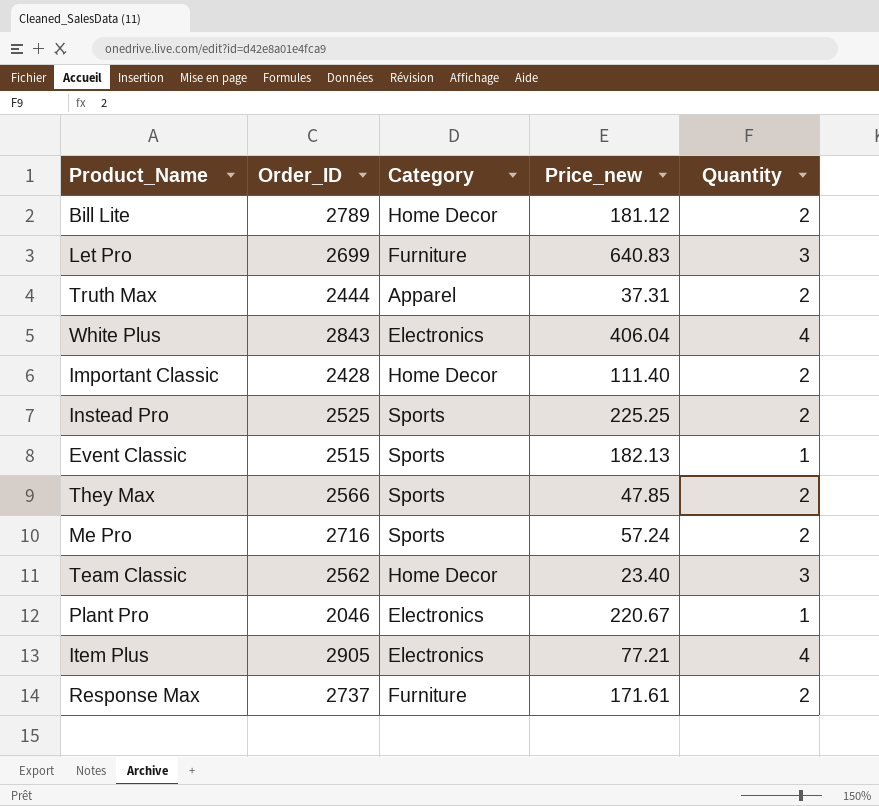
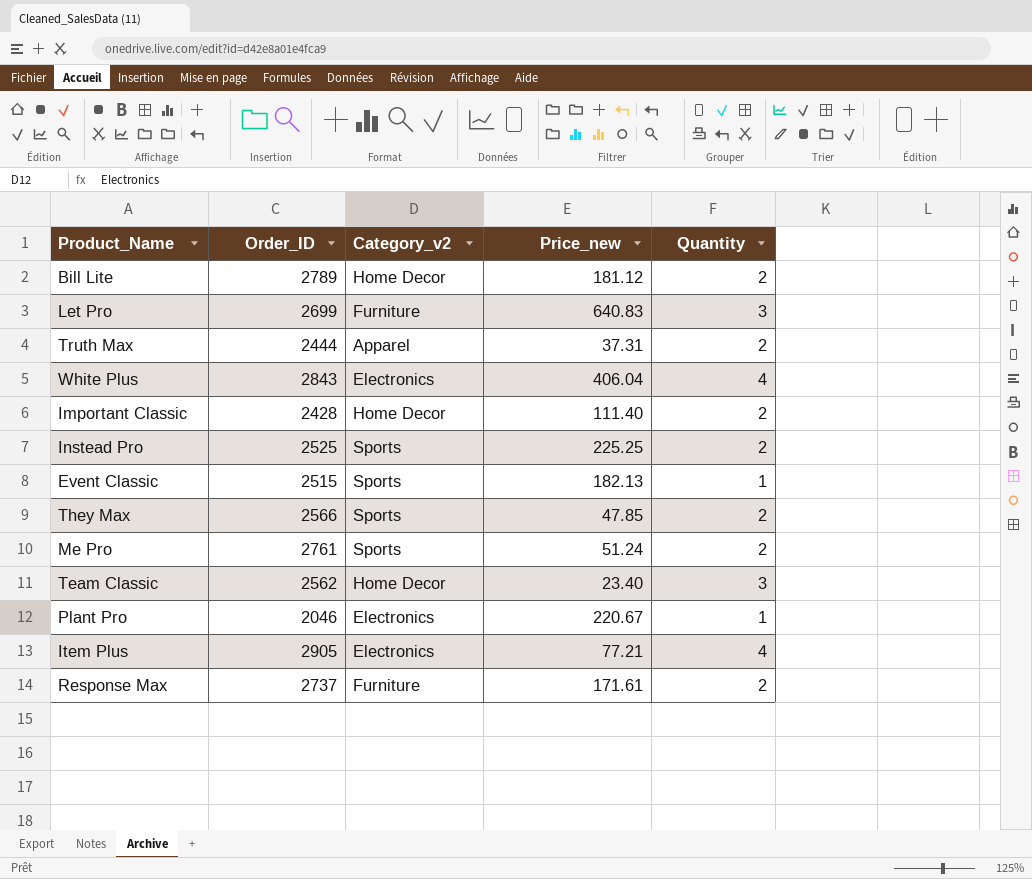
column name: Category -> Category_v2
Me Pro | Order_ID: 2716 -> 2761
Me Pro | Price_new: 57.24 -> 51.24

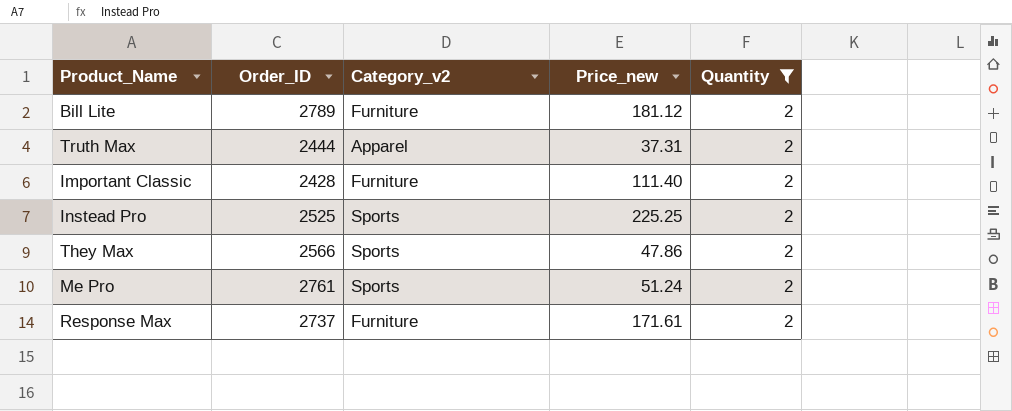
filter: none -> Quantity = 2
Bill Lite | Category_v2: Home Decor -> Furniture
Important Classic | Category_v2: Home Decor -> Furniture
They Max | Price_new: 47.85 -> 47.86

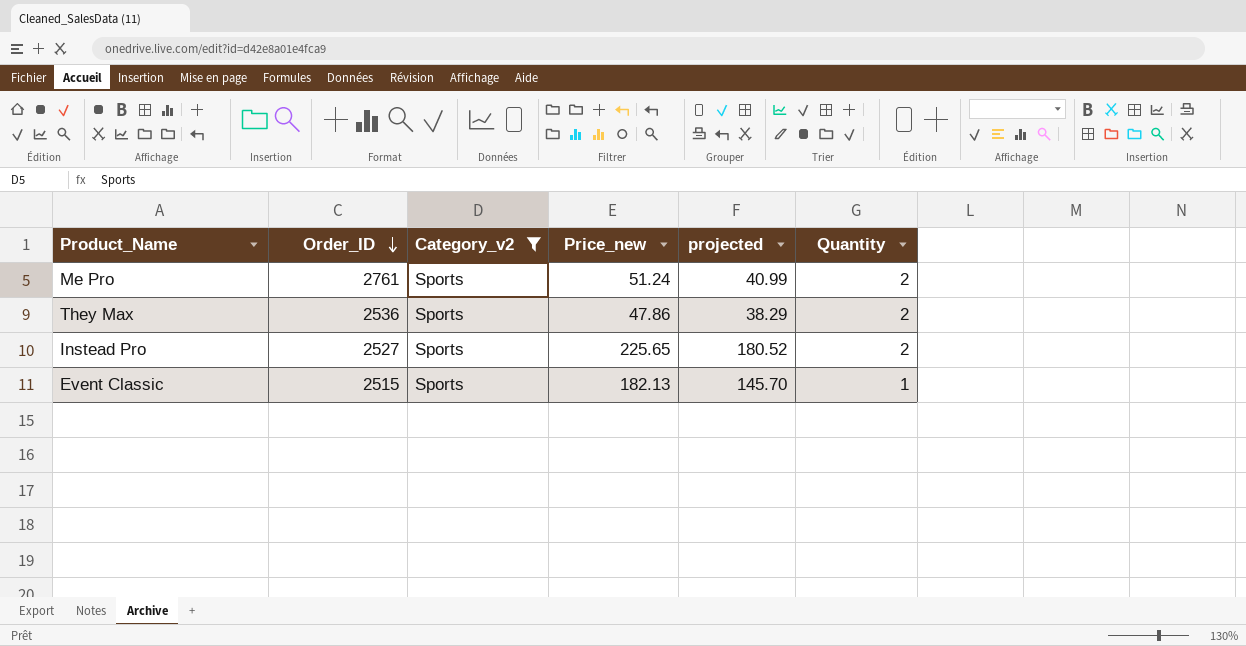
filter: Quantity = 2 -> Category_v2 = Sports
row order: none -> Order_ID descending
column projected | formula: none -> [Price_new] * 0.8
They Max | Order_ID: 2566 -> 2536
Instead Pro | Order_ID: 2525 -> 2527
Instead Pro | Price_new: 225.25 -> 225.65

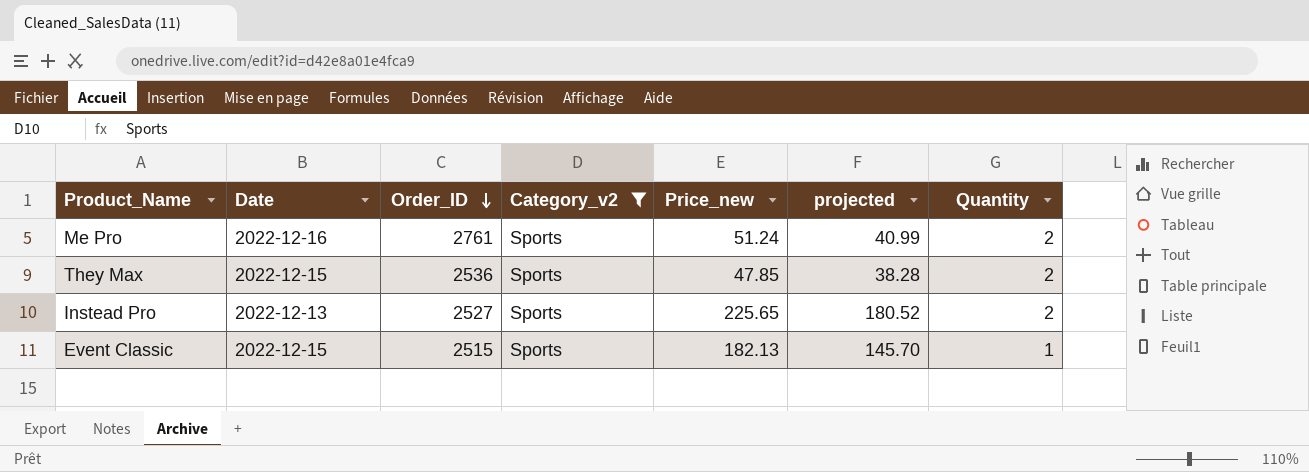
column Date | position: none -> 2
They Max | Price_new: 47.86 -> 47.85
They Max | projected: 38.29 -> 38.28

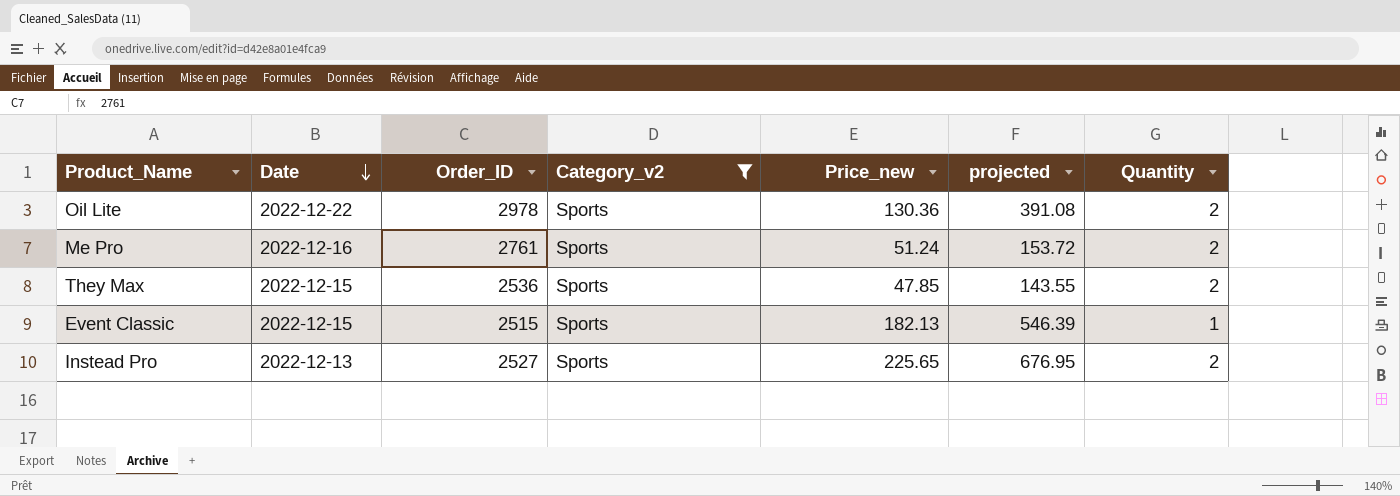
row order: Order_ID descending -> Date descending
column projected | formula: [Price_new] * 0.8 -> [Price_new] * 3
row Oil Lite: none -> 2022-12-22 | 2978 | Sports | 130.36 | 391.08 | 2

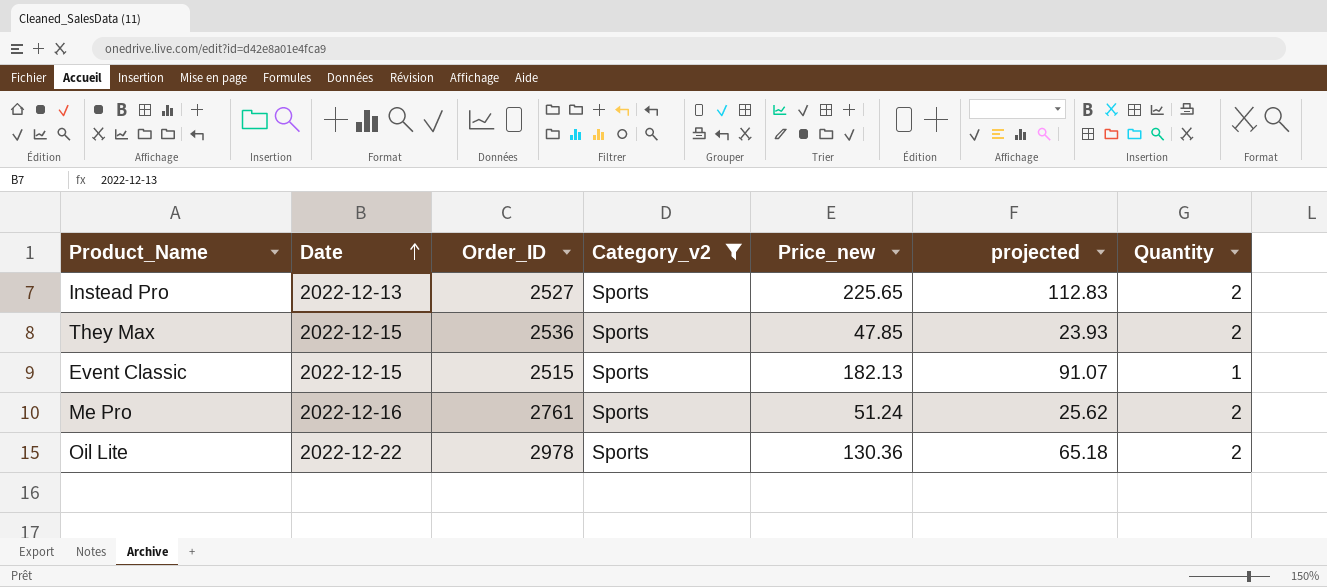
row order: Date descending -> Date ascending
column projected | formula: [Price_new] * 3 -> [Price_new] * 0.5

